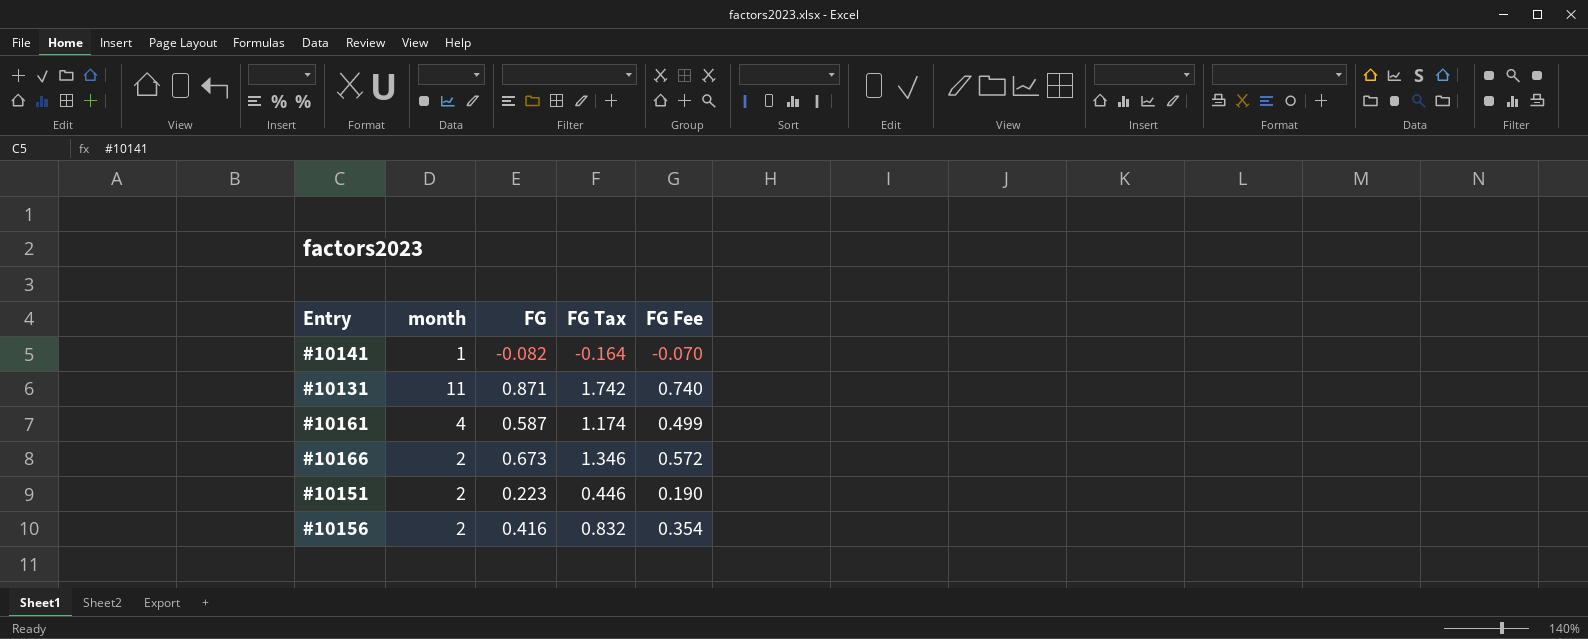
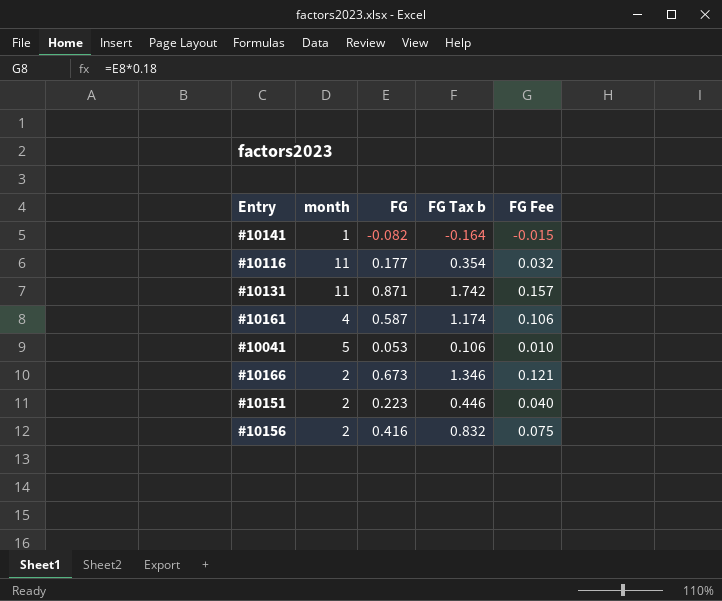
column name: FG Tax -> FG Tax b
column FG Fee | formula: [FG] * 0.85 -> [FG] * 0.18
row #10116: none -> 11 | 0.177 | 0.354 | 0.032
row #10041: none -> 5 | 0.053 | 0.106 | 0.010

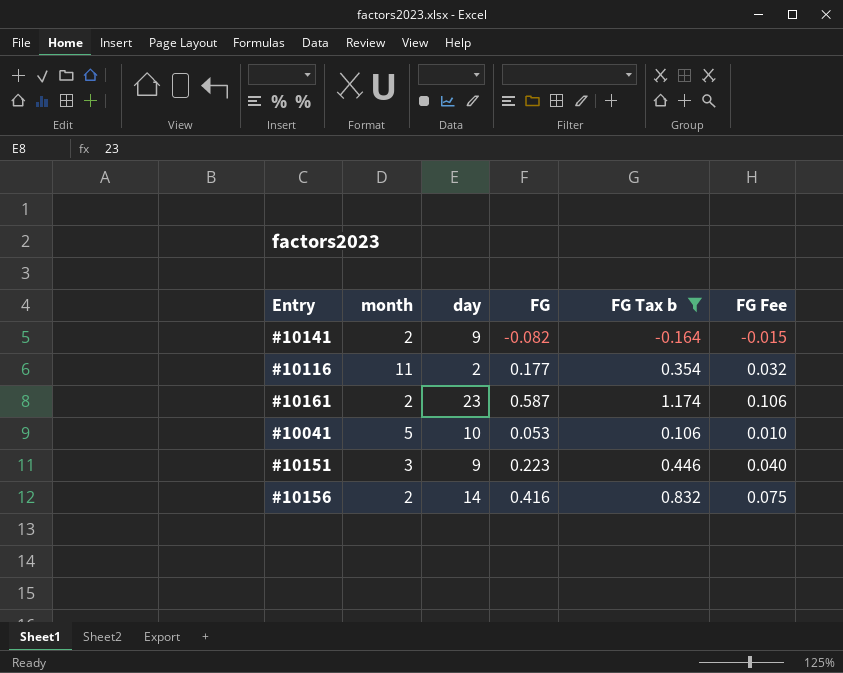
filter: none -> FG Tax b <= 1.174
column day | position: none -> 3
#10141 | month: 1 -> 2
#10161 | month: 4 -> 2
#10151 | month: 2 -> 3

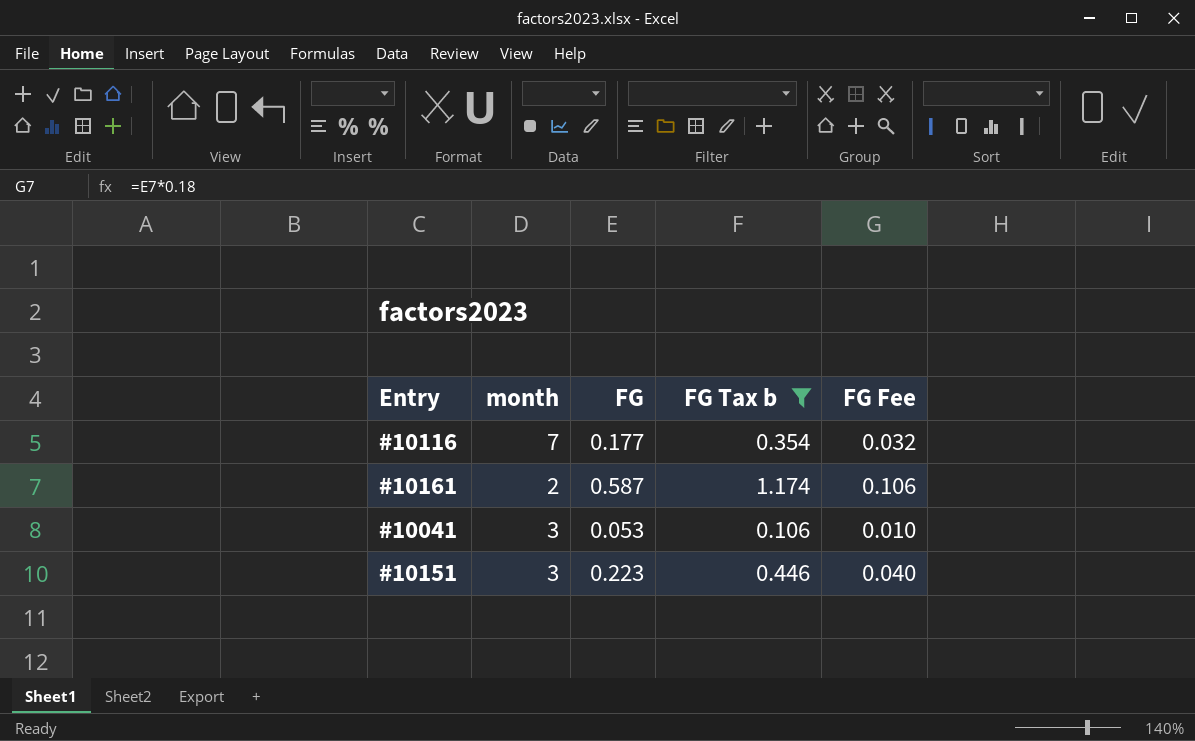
column day | position: 3 -> none
row #10141: 2 | 9 | -0.082 | -0.164 | -0.015 -> none
row #10156: 2 | 14 | 0.416 | 0.832 | 0.075 -> none
#10116 | month: 11 -> 7
#10041 | month: 5 -> 3

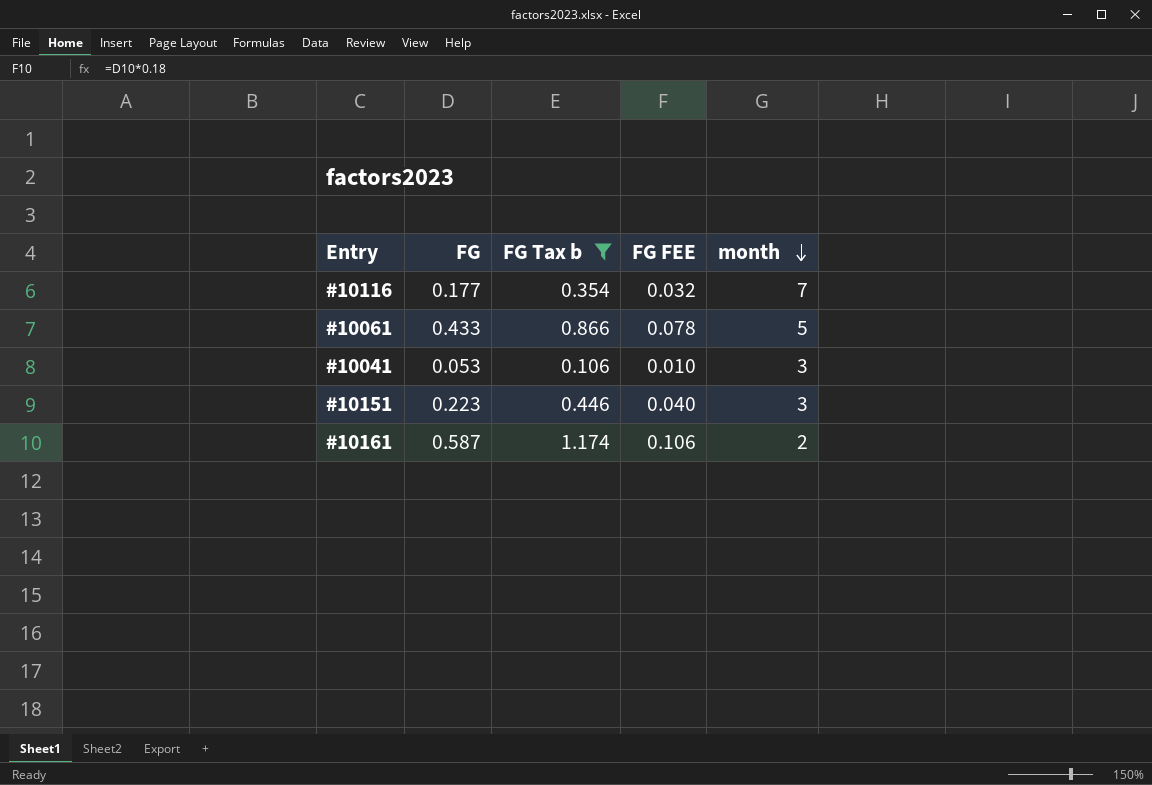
row order: none -> month descending
column name: FG Fee -> FG FEE
column month | position: 2 -> 5
row #10061: none -> 0.433 | 0.866 | 0.078 | 5

